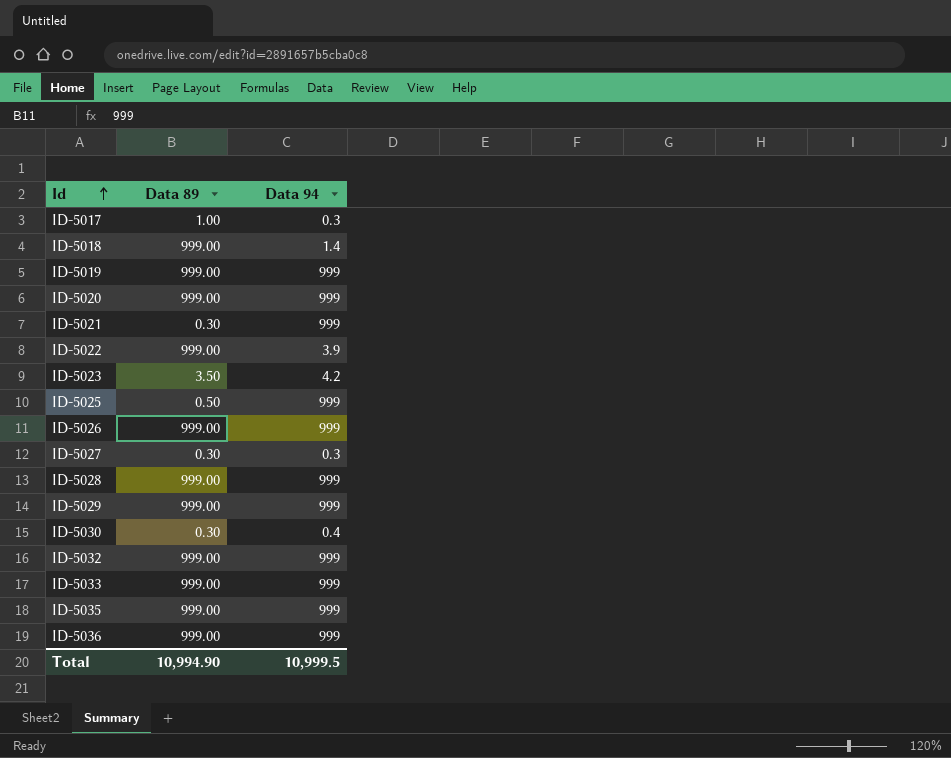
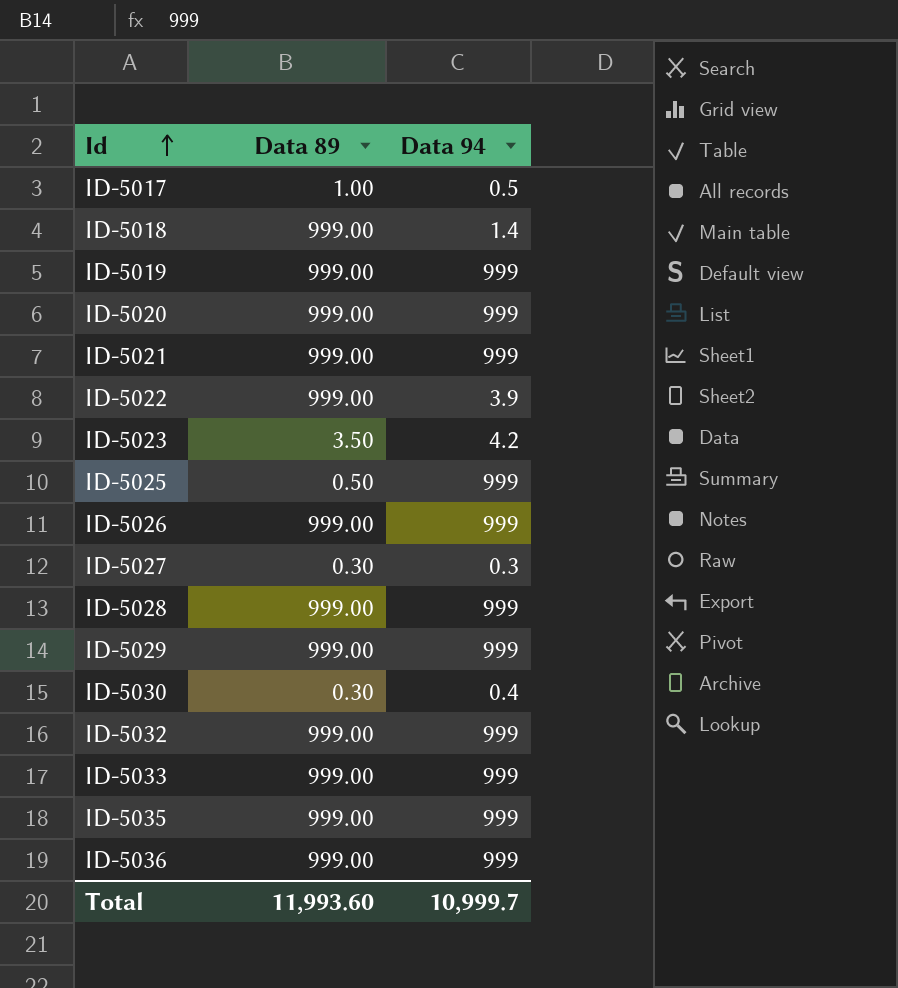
ID-5017 | Data 94: 0.3 -> 0.5
ID-5021 | Data 89: 0.30 -> 999.00
Total | Data 89: 10,994.90 -> 11,993.60
Total | Data 94: 10,999.5 -> 10,999.7

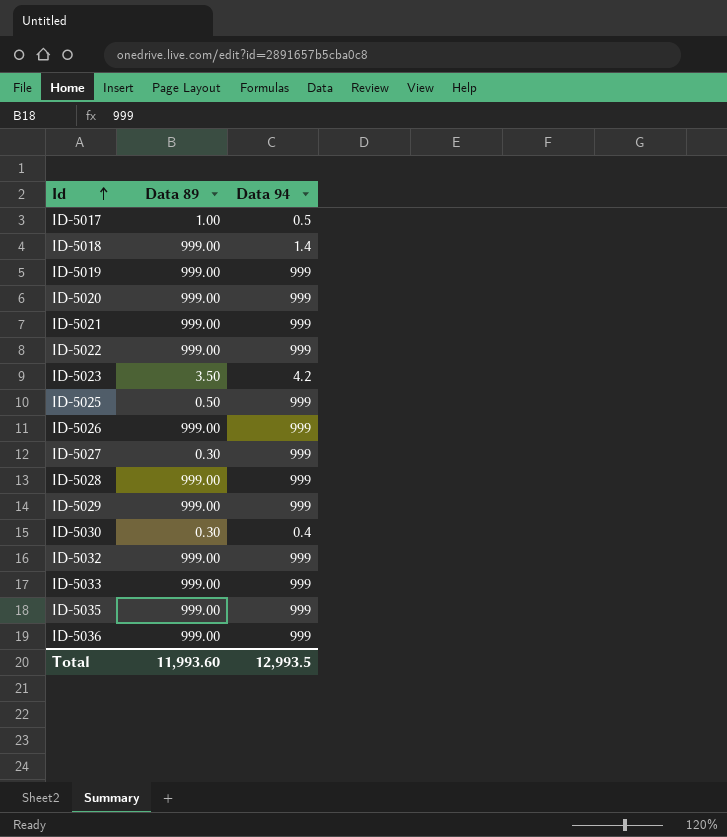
ID-5022 | Data 94: 3.9 -> 999
ID-5027 | Data 94: 0.3 -> 999
Total | Data 94: 10,999.7 -> 12,993.5

